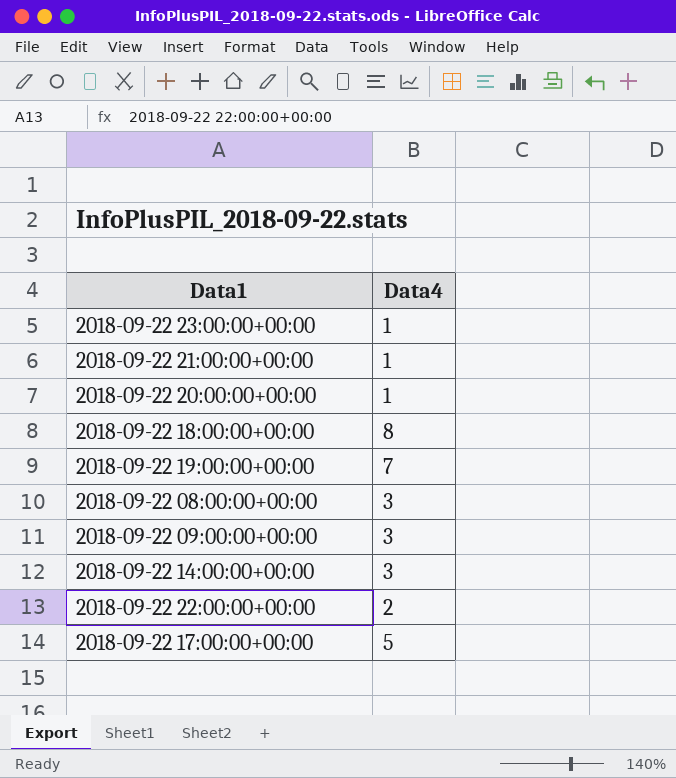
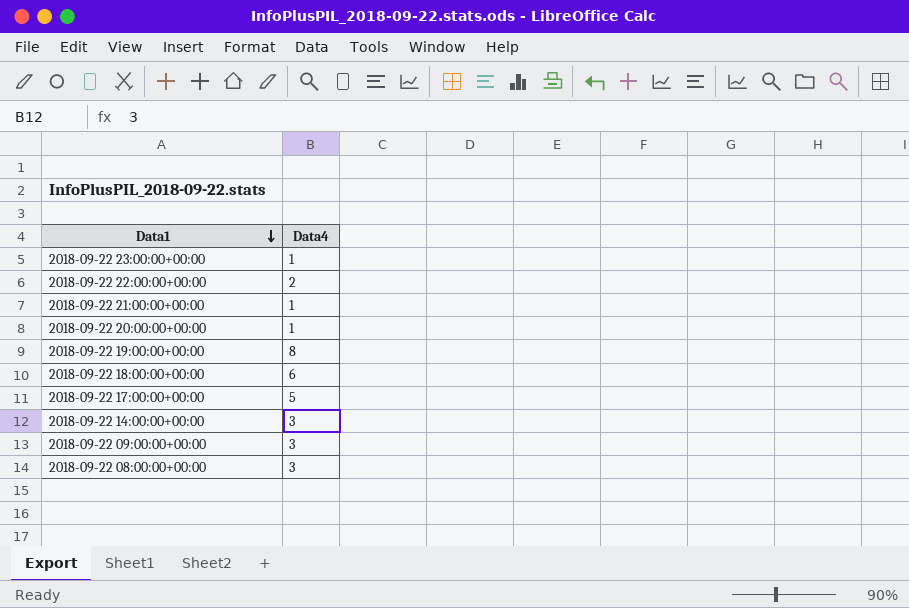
row order: none -> Data1 descending
2018-09-22 19:00:00+00:00 | Data4: 7 -> 8
2018-09-22 18:00:00+00:00 | Data4: 8 -> 6

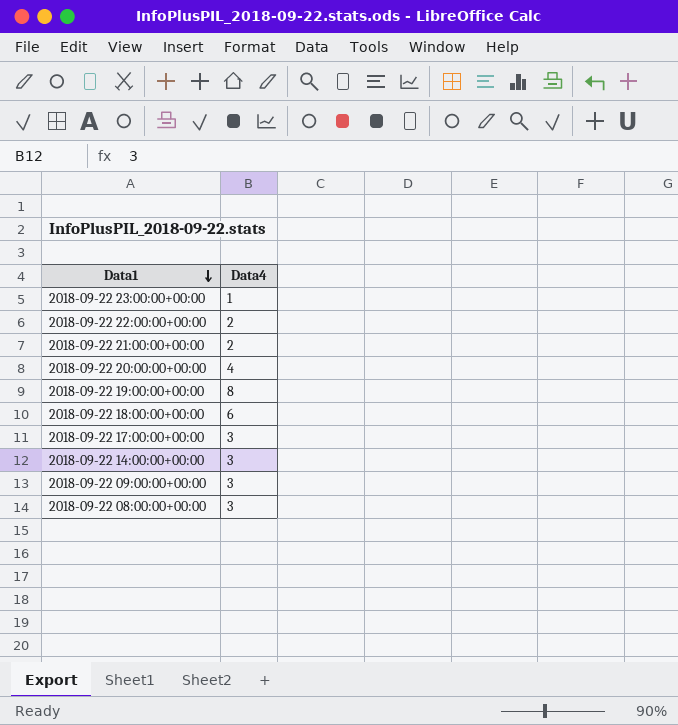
2018-09-22 21:00:00+00:00 | Data4: 1 -> 2
2018-09-22 20:00:00+00:00 | Data4: 1 -> 4
2018-09-22 17:00:00+00:00 | Data4: 5 -> 3

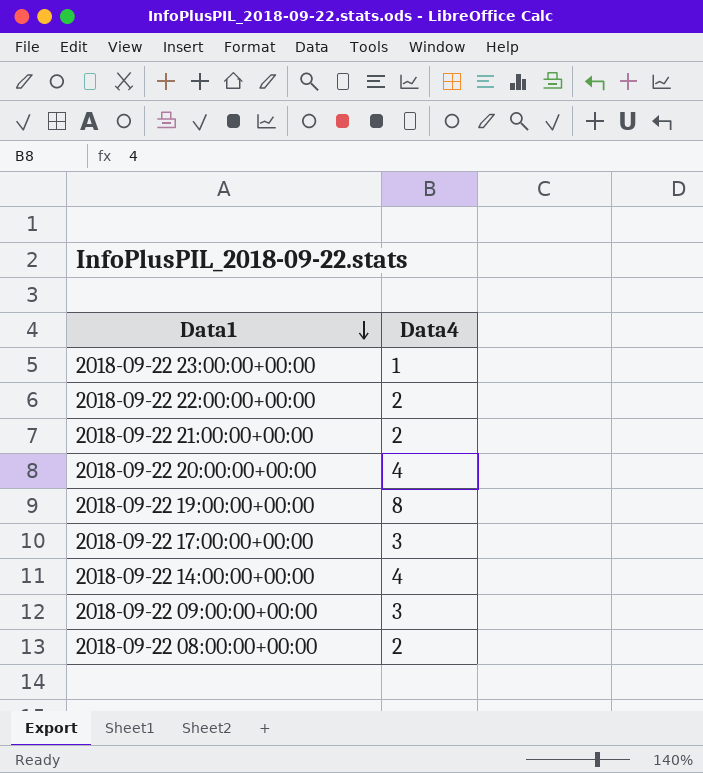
row 2018-09-22 18:00:00+00:00: 6 -> none
2018-09-22 14:00:00+00:00 | Data4: 3 -> 4
2018-09-22 08:00:00+00:00 | Data4: 3 -> 2

